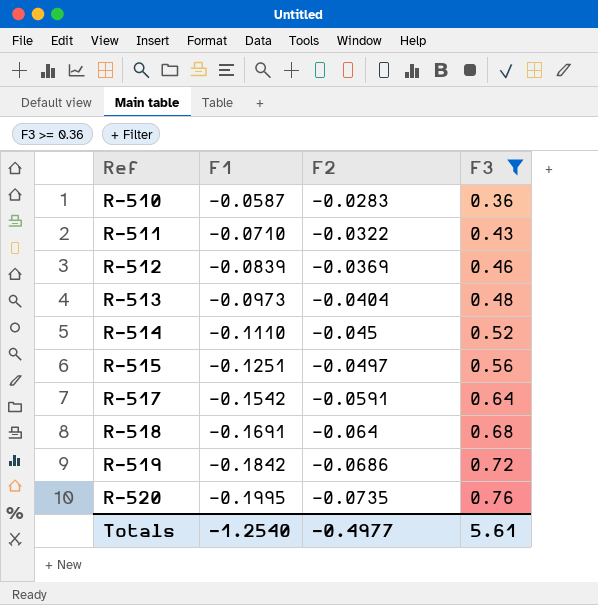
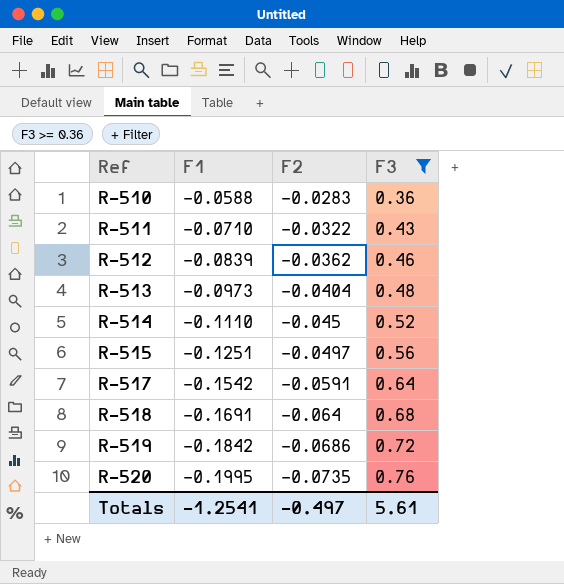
R-510 | F1: -0.0587 -> -0.0588
R-512 | F2: -0.0369 -> -0.0362
Totals | F1: -1.2540 -> -1.2541
Totals | F2: -0.4977 -> -0.497

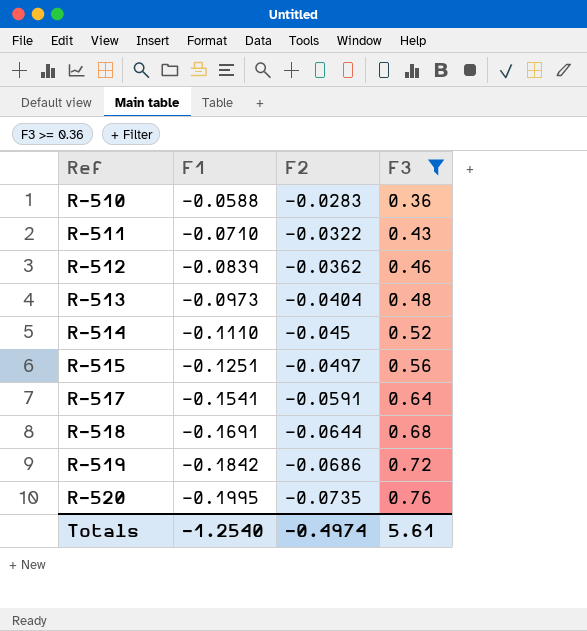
R-517 | F1: -0.1542 -> -0.1541
R-518 | F2: -0.064 -> -0.0644
Totals | F1: -1.2541 -> -1.2540
Totals | F2: -0.497 -> -0.4974

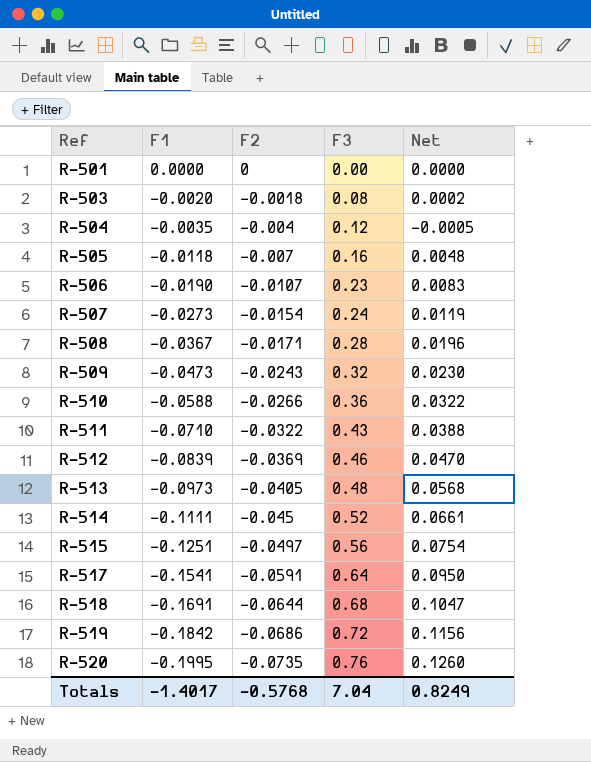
filter: F3 >= 0.36 -> none
column Net | formula: none -> [F2] - [F1]
R-510 | F2: -0.0283 -> -0.0266
R-512 | F2: -0.0362 -> -0.0369
R-513 | F2: -0.0404 -> -0.0405
R-514 | F1: -0.1110 -> -0.1111
Totals | F1: -1.2540 -> -1.4017
Totals | F2: -0.4974 -> -0.5768
Totals | F3: 5.61 -> 7.04

